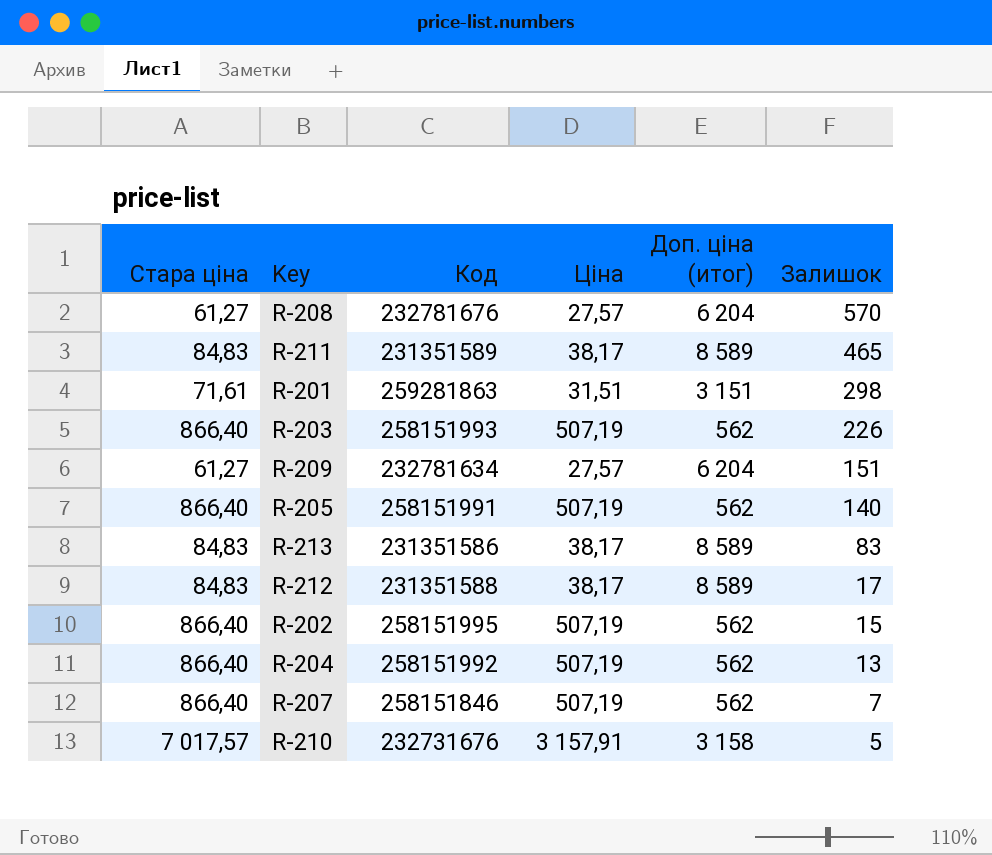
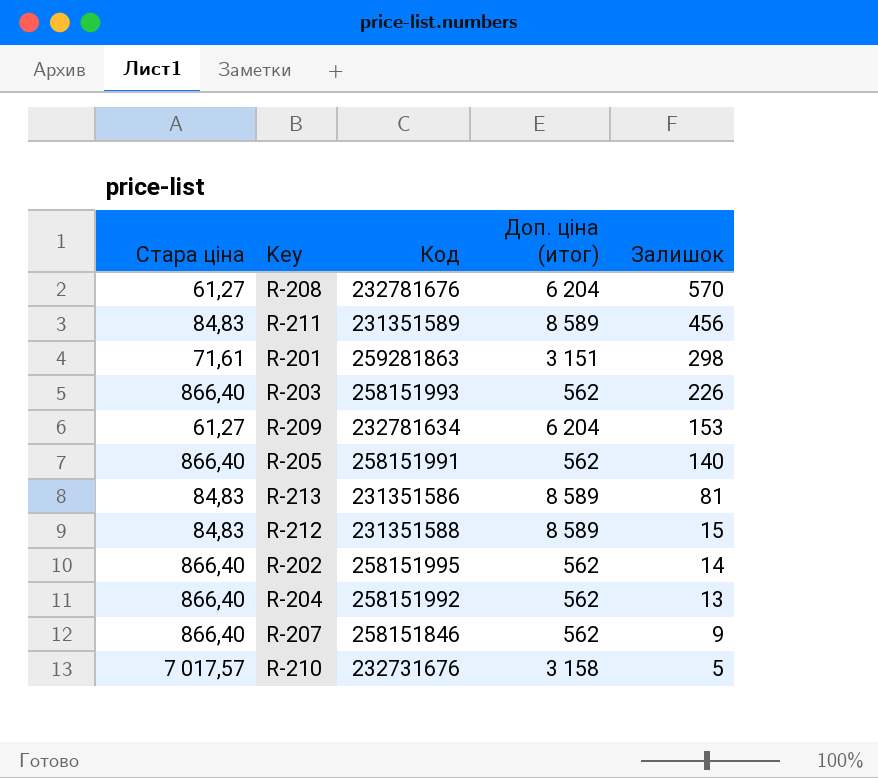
column Ціна | position: 4 -> none
R-211 | Залишок: 465 -> 456
R-209 | Залишок: 151 -> 153
R-213 | Залишок: 83 -> 81
R-212 | Залишок: 17 -> 15
R-202 | Залишок: 15 -> 14
R-207 | Залишок: 7 -> 9

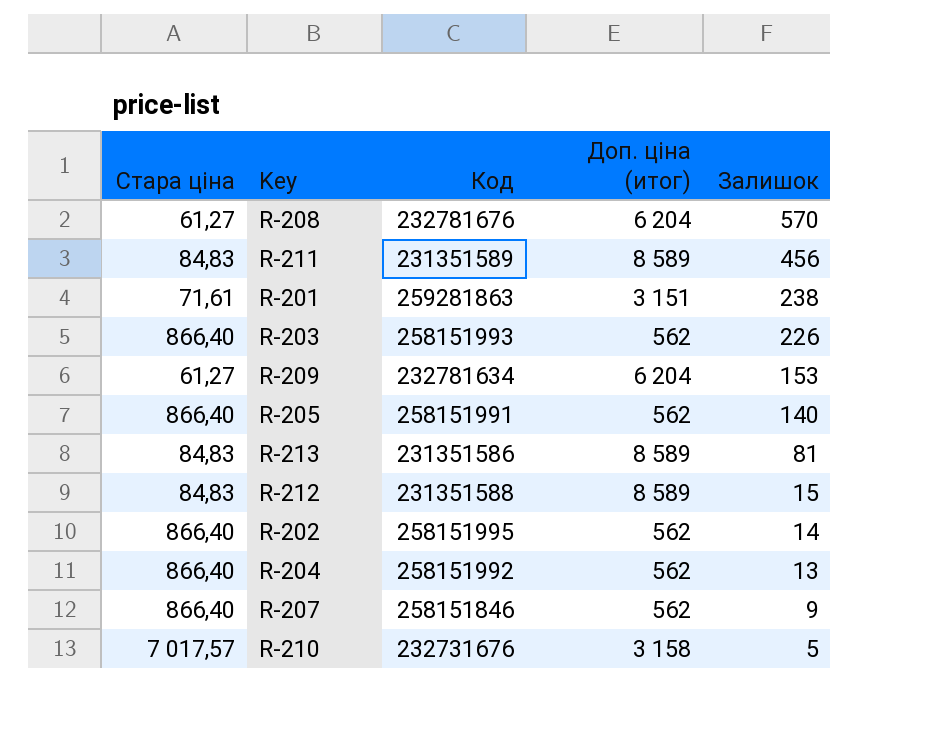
R-201 | Залишок: 298 -> 238

